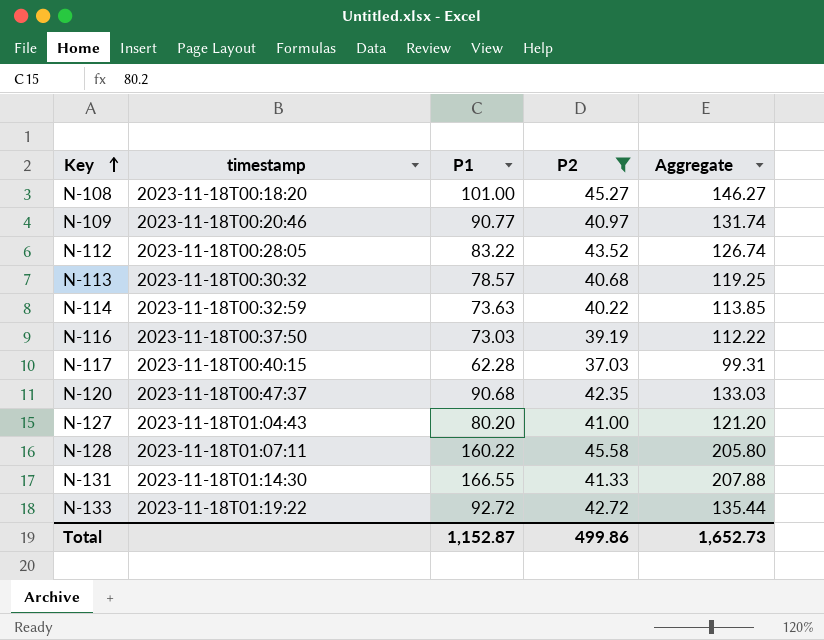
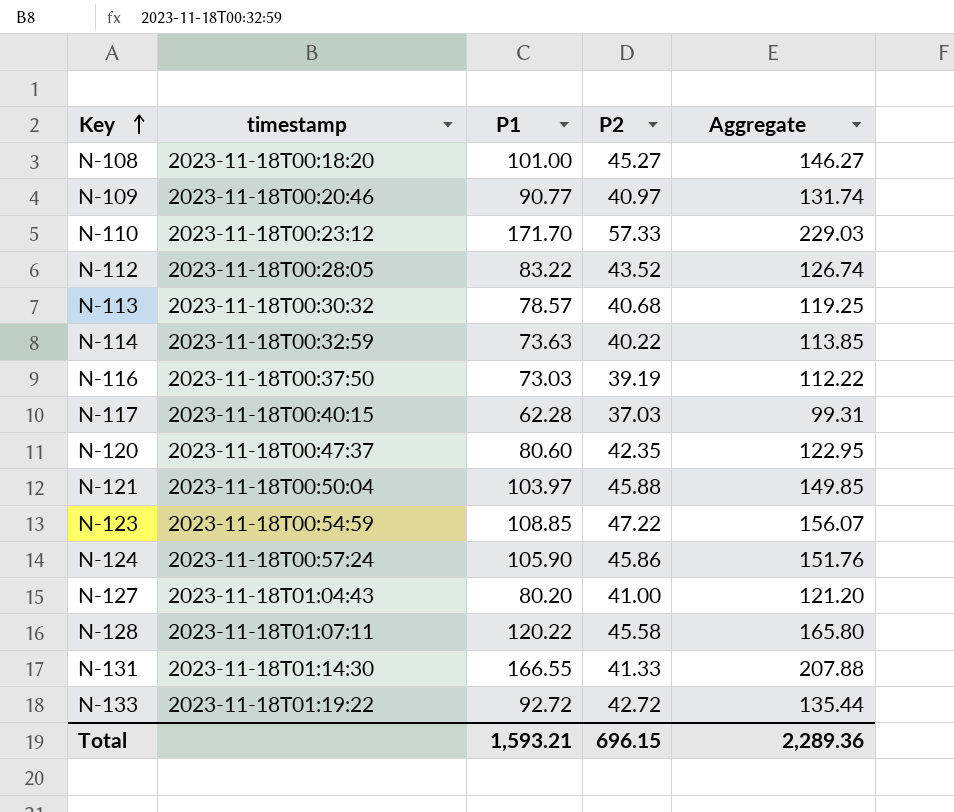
filter: P2 <= 45.58 -> none
N-120 | P1: 90.68 -> 80.60
N-120 | Aggregate: 133.03 -> 122.95
N-128 | P1: 160.22 -> 120.22
N-128 | Aggregate: 205.80 -> 165.80
Total | P1: 1,152.87 -> 1,593.21
Total | P2: 499.86 -> 696.15
Total | Aggregate: 1,652.73 -> 2,289.36

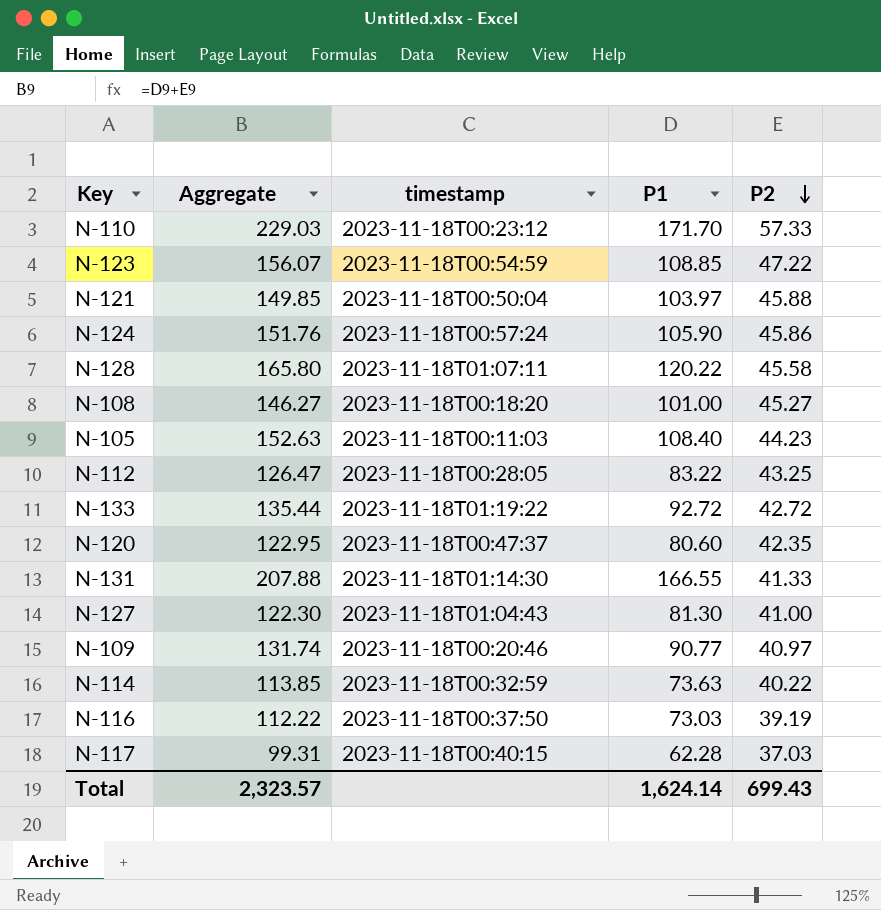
row order: Key ascending -> P2 descending
column Aggregate | position: 5 -> 2
row N-113: 2023-11-18T00:30:32 | 78.57 | 40.68 | 119.25 -> none
row N-105: none -> 152.63 | 2023-11-18T00:11:03 | 108.40 | 44.23
N-112 | Aggregate: 126.74 -> 126.47
N-112 | P2: 43.52 -> 43.25
N-127 | Aggregate: 121.20 -> 122.30
N-127 | P1: 80.20 -> 81.30
Total | Aggregate: 2,289.36 -> 2,323.57
Total | P1: 1,593.21 -> 1,624.14
Total | P2: 696.15 -> 699.43

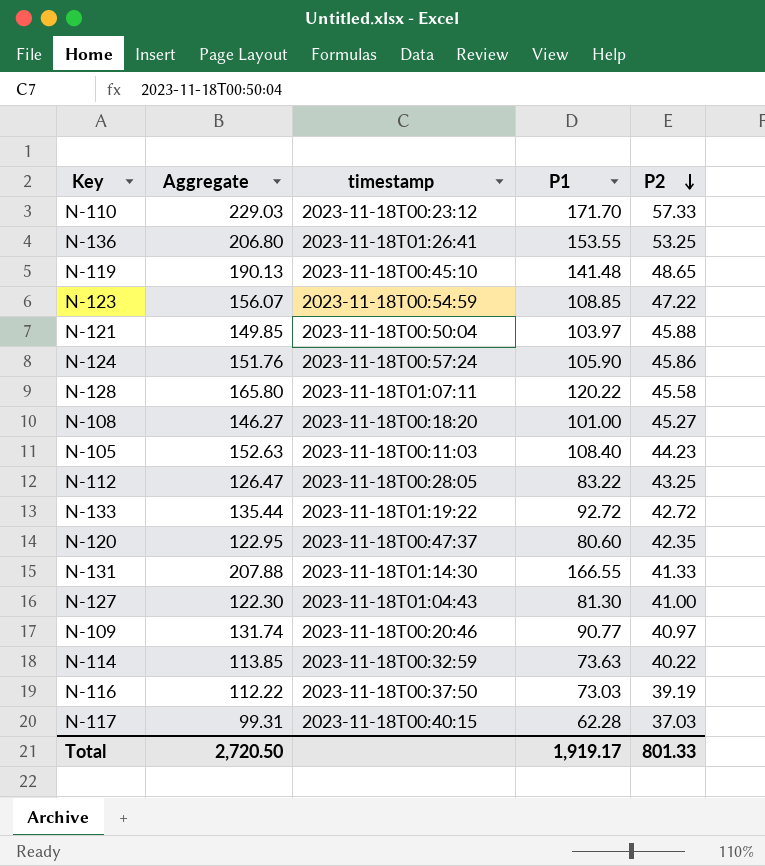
row N-136: none -> 206.80 | 2023-11-18T01:26:41 | 153.55 | 53.25
row N-119: none -> 190.13 | 2023-11-18T00:45:10 | 141.48 | 48.65
Total | Aggregate: 2,323.57 -> 2,720.50
Total | P1: 1,624.14 -> 1,919.17
Total | P2: 699.43 -> 801.33

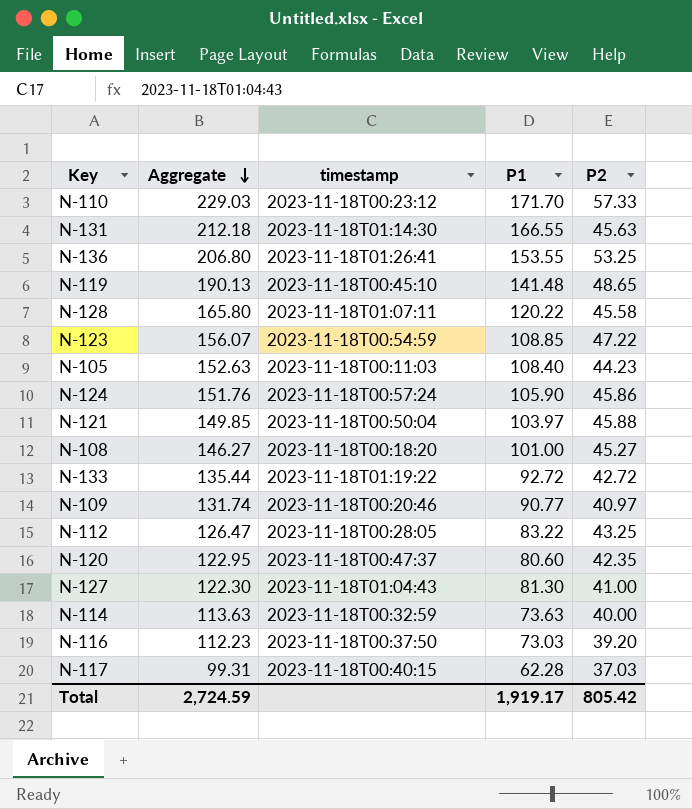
row order: P2 descending -> Aggregate descending
N-131 | Aggregate: 207.88 -> 212.18
N-131 | P2: 41.33 -> 45.63
N-114 | Aggregate: 113.85 -> 113.63
N-114 | P2: 40.22 -> 40.00
N-116 | Aggregate: 112.22 -> 112.23
N-116 | P2: 39.19 -> 39.20
Total | Aggregate: 2,720.50 -> 2,724.59
Total | P2: 801.33 -> 805.42

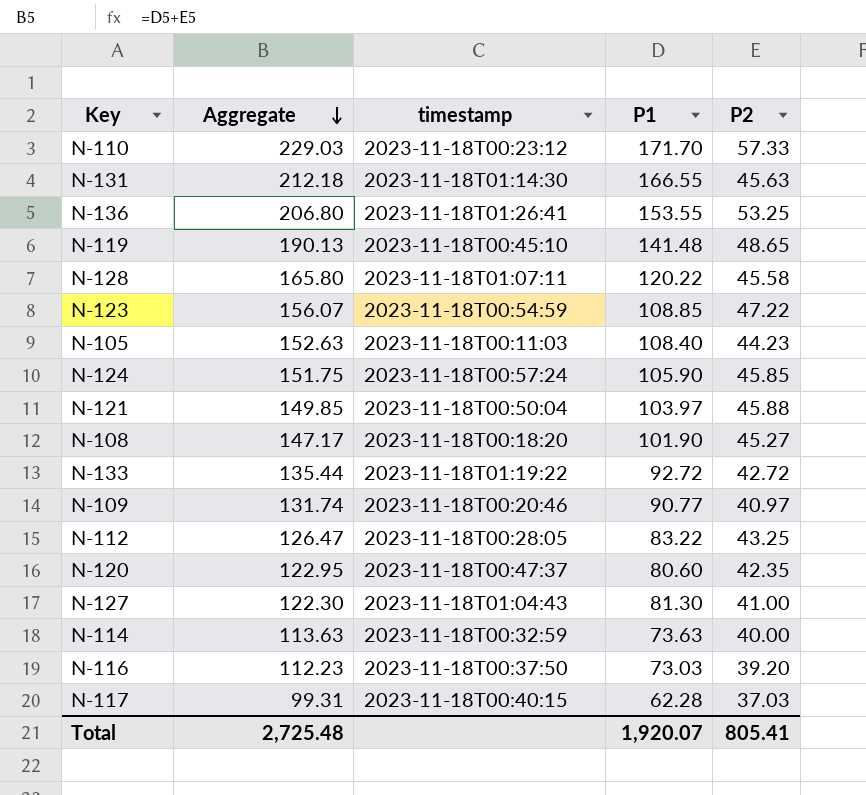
N-124 | Aggregate: 151.76 -> 151.75
N-124 | P2: 45.86 -> 45.85
N-108 | Aggregate: 146.27 -> 147.17
N-108 | P1: 101.00 -> 101.90
Total | Aggregate: 2,724.59 -> 2,725.48
Total | P1: 1,919.17 -> 1,920.07
Total | P2: 805.42 -> 805.41

